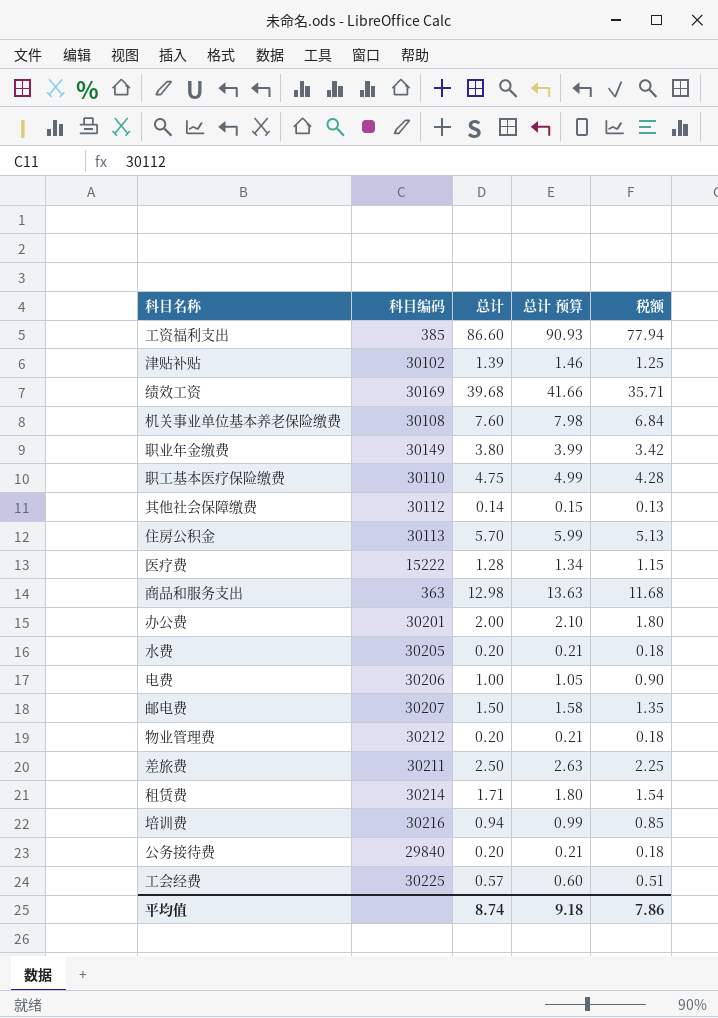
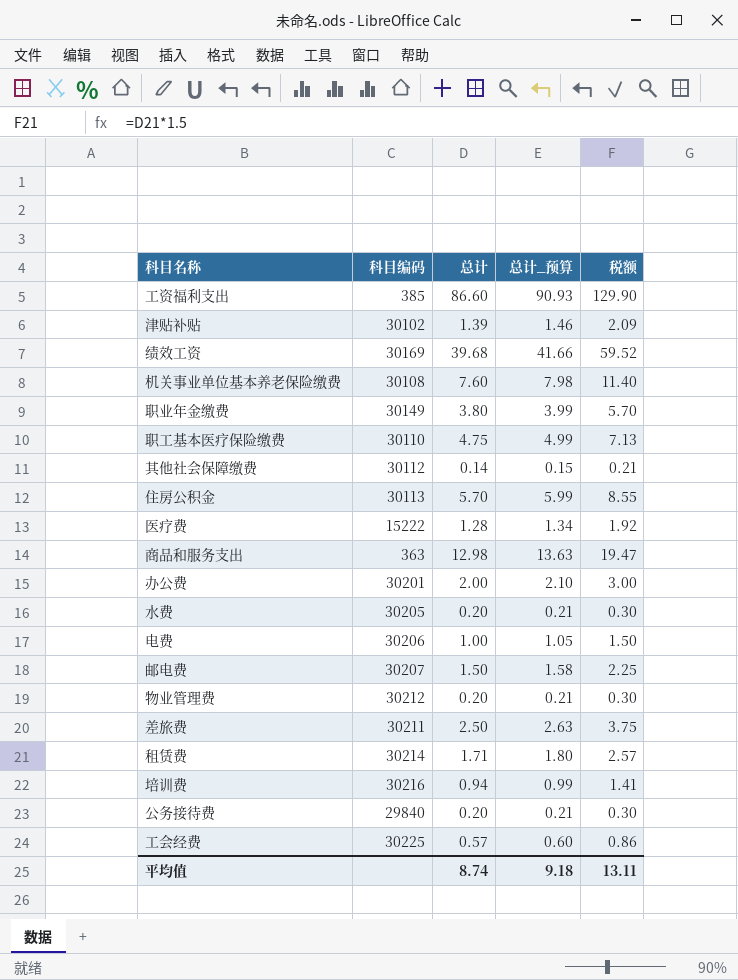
column name: 总计 预算 -> 总计_预算
column 税额 | formula: [总计] * 0.9 -> [总计] * 1.5
平均值 | 税额: 7.86 -> 13.11

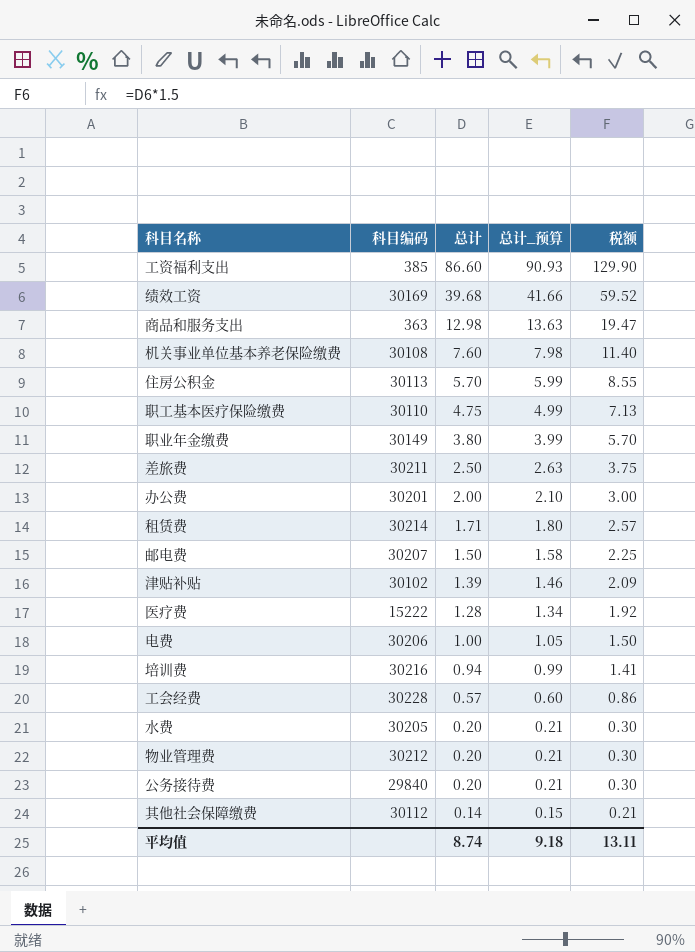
row order: none -> 总计 descending
工会经费 | 科目编码: 30225 -> 30228

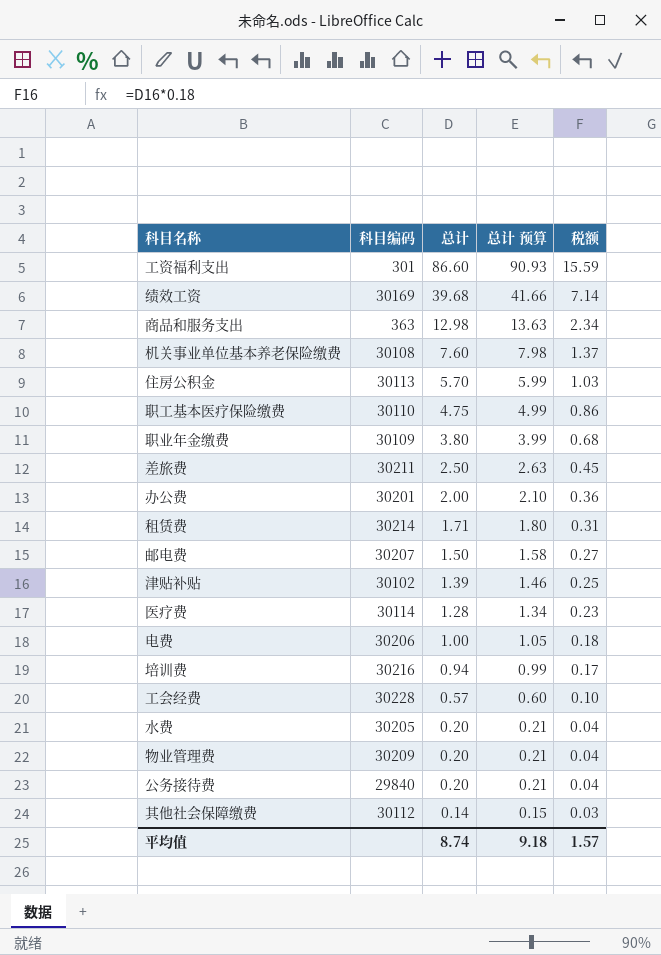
column name: 总计_预算 -> 总计 预算
column 税额 | formula: [总计] * 1.5 -> [总计] * 0.18
工资福利支出 | 科目编码: 385 -> 301
职业年金缴费 | 科目编码: 30149 -> 30109
医疗费 | 科目编码: 15222 -> 30114
物业管理费 | 科目编码: 30212 -> 30209
平均值 | 税额: 13.11 -> 1.57

